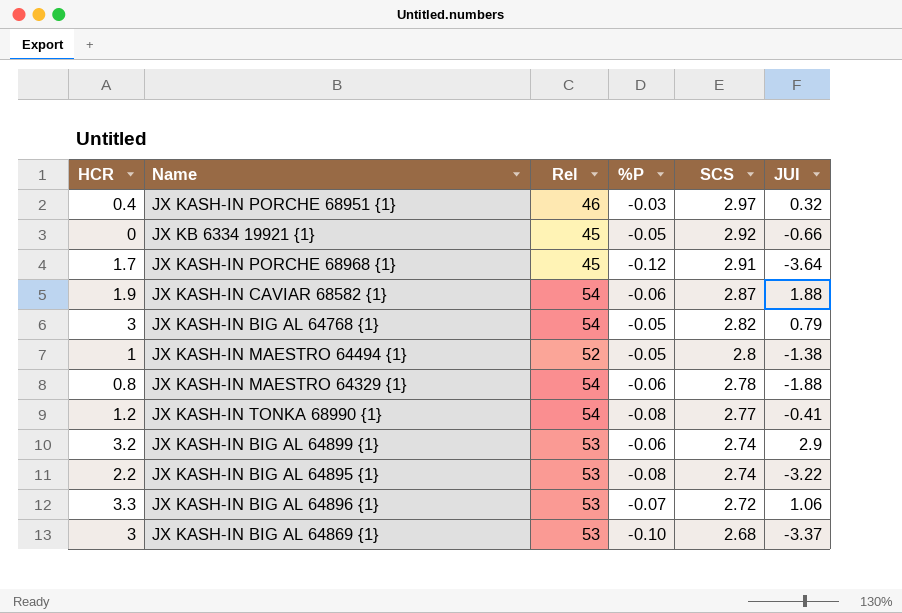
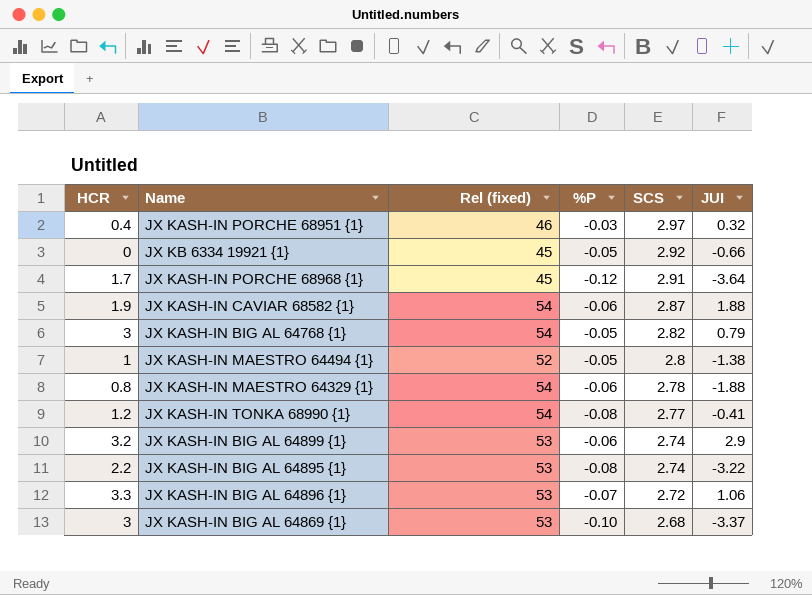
column name: Rel -> Rel (fixed)

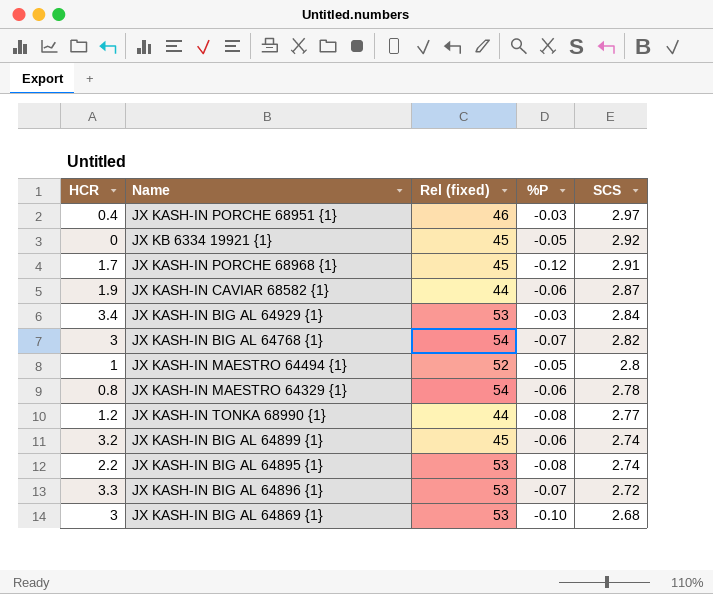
column JUI | position: 6 -> none
JX KASH-IN CAVIAR 68582 {1} | Rel (fixed): 54 -> 44
row JX KASH-IN BIG AL 64929 {1}: none -> 3.4 | 53 | -0.03 | 2.84
JX KASH-IN BIG AL 64768 {1} | %P: -0.05 -> -0.07
JX KASH-IN TONKA 68990 {1} | Rel (fixed): 54 -> 44
JX KASH-IN BIG AL 64899 {1} | Rel (fixed): 53 -> 45

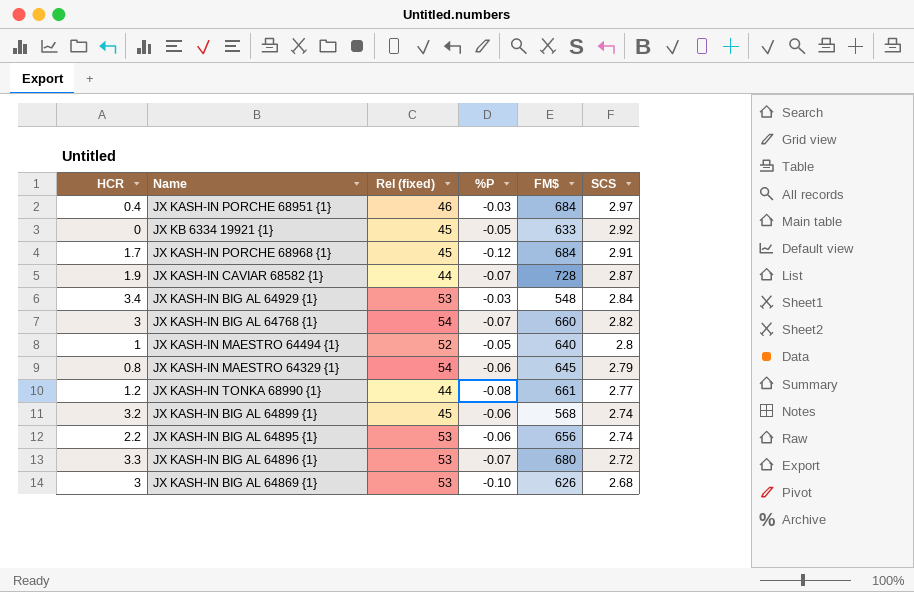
column FM$ | position: none -> 5
JX KASH-IN CAVIAR 68582 {1} | %P: -0.06 -> -0.07
JX KASH-IN MAESTRO 64329 {1} | SCS: 2.78 -> 2.79
JX KASH-IN BIG AL 64895 {1} | %P: -0.08 -> -0.06

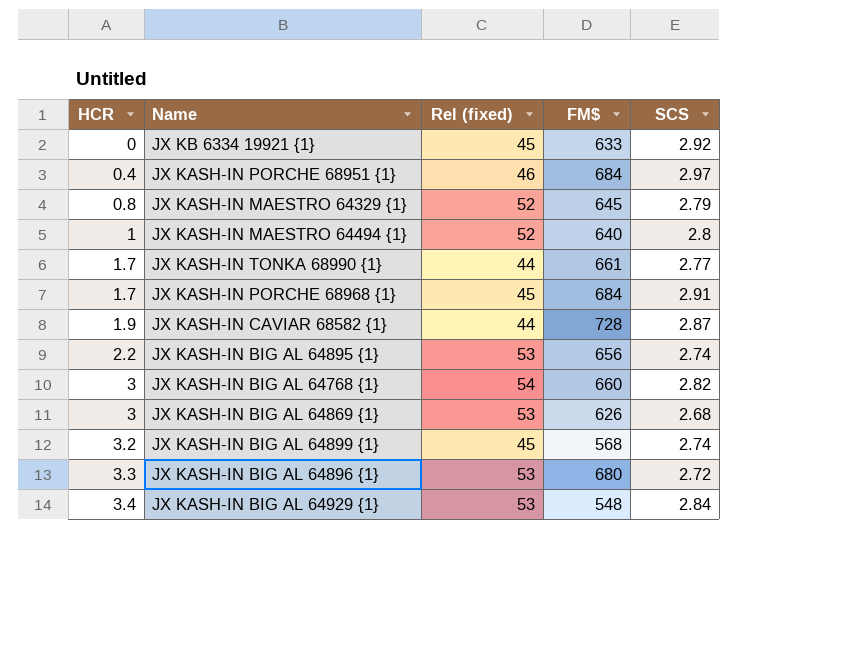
row order: SCS descending -> HCR ascending
column %P | position: 4 -> none
JX KASH-IN MAESTRO 64329 {1} | Rel (fixed): 54 -> 52
JX KASH-IN TONKA 68990 {1} | HCR: 1.2 -> 1.7

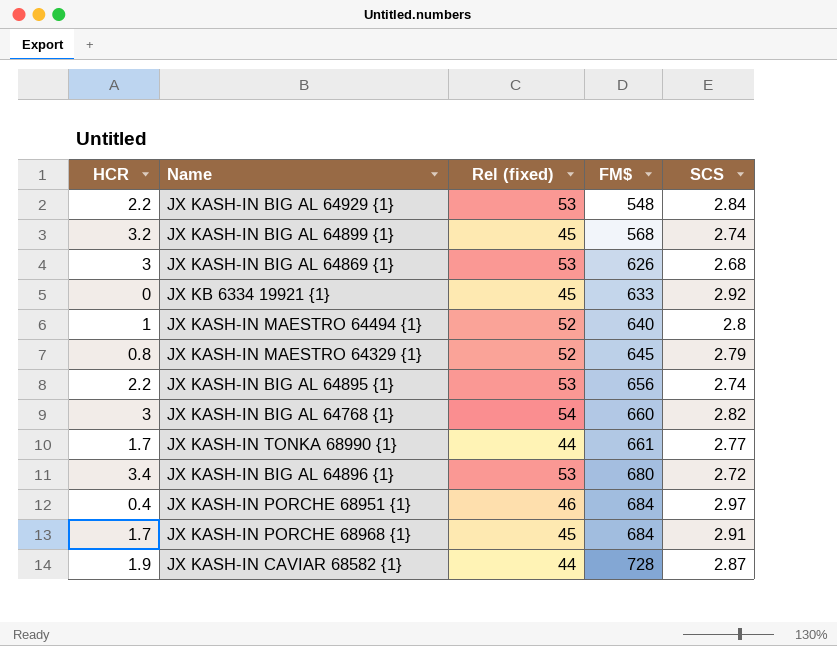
row order: HCR ascending -> FM$ ascending
JX KASH-IN BIG AL 64929 {1} | HCR: 3.4 -> 2.2
JX KASH-IN BIG AL 64896 {1} | HCR: 3.3 -> 3.4

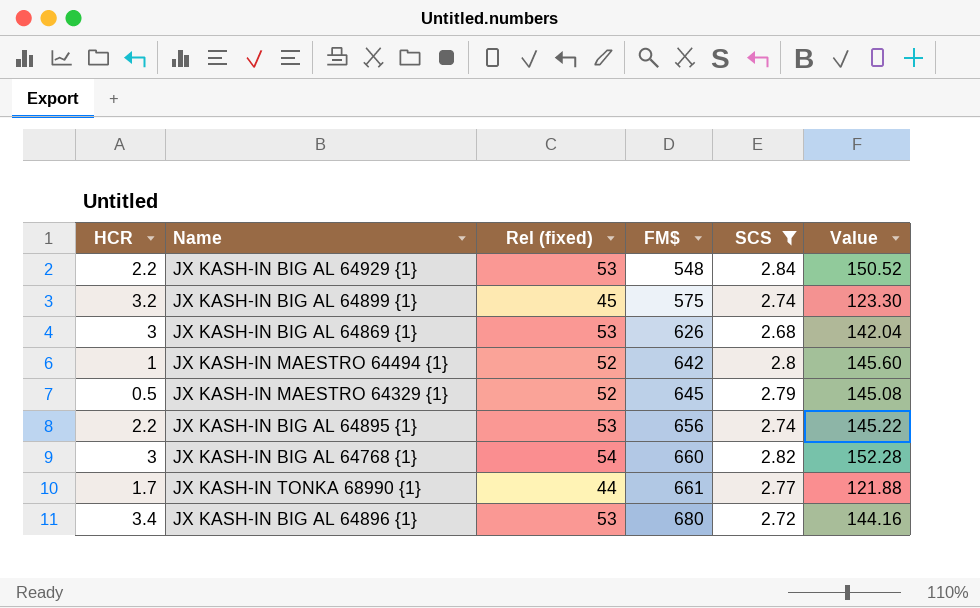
filter: none -> SCS <= 2.84
column Value | formula: none -> [Rel (fixed)] * [SCS]
JX KASH-IN BIG AL 64899 {1} | FM$: 568 -> 575
JX KASH-IN MAESTRO 64494 {1} | FM$: 640 -> 642
JX KASH-IN MAESTRO 64329 {1} | HCR: 0.8 -> 0.5

